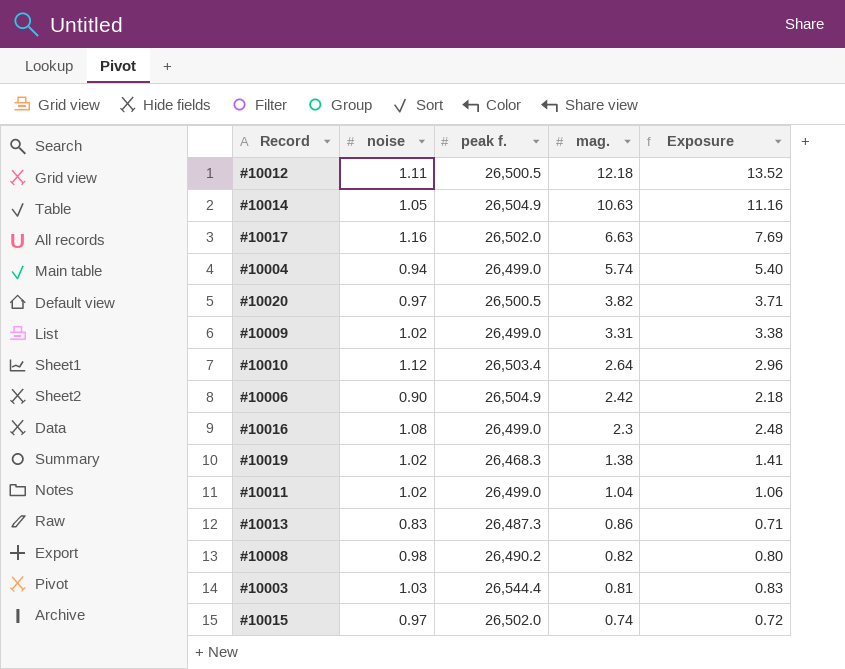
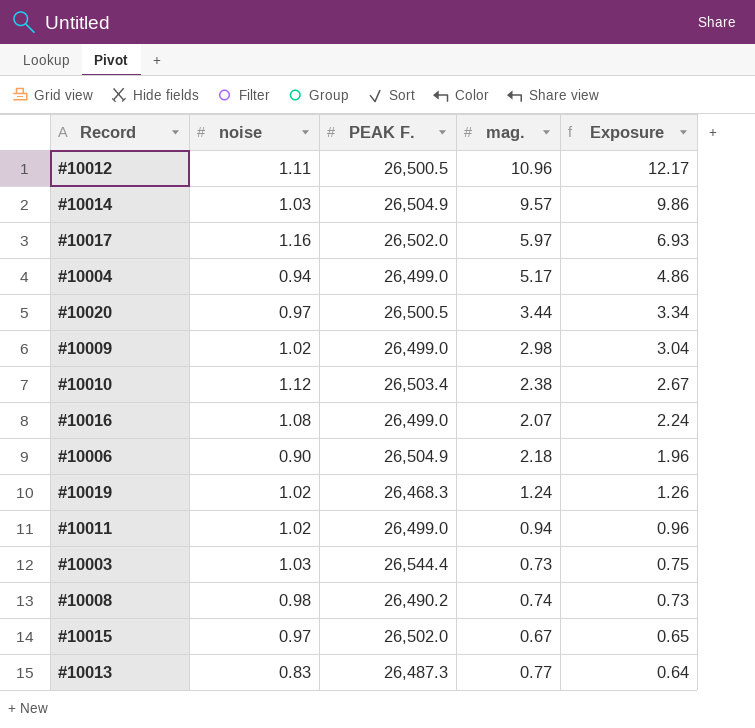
row order: mag. descending -> Exposure descending
column name: peak f. -> PEAK F.
#10012 | mag.: 12.18 -> 10.96
#10012 | Exposure: 13.52 -> 12.17
#10014 | noise: 1.05 -> 1.03
#10014 | mag.: 10.63 -> 9.57
#10014 | Exposure: 11.16 -> 9.86
#10017 | mag.: 6.63 -> 5.97
#10017 | Exposure: 7.69 -> 6.93
#10004 | mag.: 5.74 -> 5.17
#10004 | Exposure: 5.40 -> 4.86
#10020 | mag.: 3.82 -> 3.44
#10020 | Exposure: 3.71 -> 3.34
#10009 | mag.: 3.31 -> 2.98
#10009 | Exposure: 3.38 -> 3.04
#10010 | mag.: 2.64 -> 2.38
#10010 | Exposure: 2.96 -> 2.67
#10016 | mag.: 2.3 -> 2.07
#10016 | Exposure: 2.48 -> 2.24
#10006 | mag.: 2.42 -> 2.18
#10006 | Exposure: 2.18 -> 1.96
#10019 | mag.: 1.38 -> 1.24
#10019 | Exposure: 1.41 -> 1.26
#10011 | mag.: 1.04 -> 0.94
#10011 | Exposure: 1.06 -> 0.96
#10003 | mag.: 0.81 -> 0.73
#10003 | Exposure: 0.83 -> 0.75
#10008 | mag.: 0.82 -> 0.74
#10008 | Exposure: 0.80 -> 0.73
#10015 | mag.: 0.74 -> 0.67
#10015 | Exposure: 0.72 -> 0.65
#10013 | mag.: 0.86 -> 0.77
#10013 | Exposure: 0.71 -> 0.64

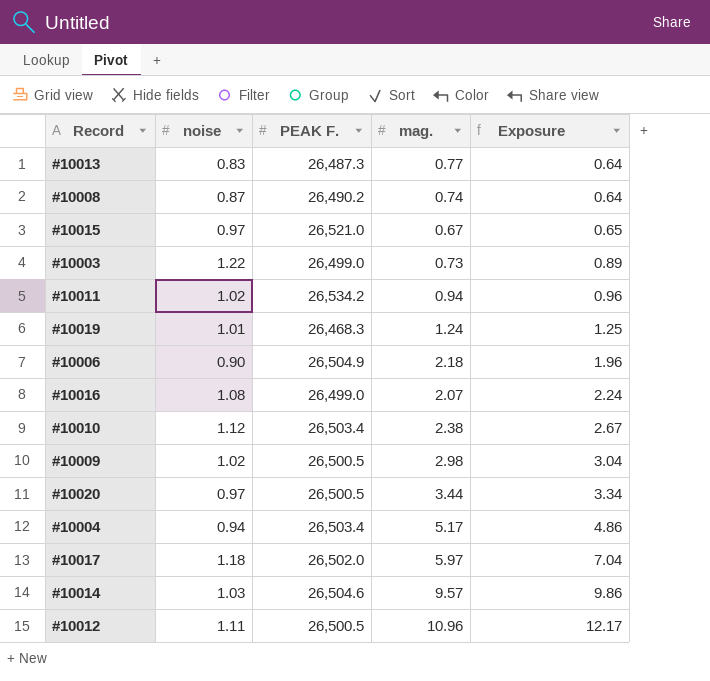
row order: Exposure descending -> Exposure ascending
#10008 | noise: 0.98 -> 0.87
#10008 | Exposure: 0.73 -> 0.64
#10015 | PEAK F.: 26,502.0 -> 26,521.0
#10003 | noise: 1.03 -> 1.22
#10003 | PEAK F.: 26,544.4 -> 26,499.0
#10003 | Exposure: 0.75 -> 0.89
#10011 | PEAK F.: 26,499.0 -> 26,534.2
#10019 | noise: 1.02 -> 1.01
#10019 | Exposure: 1.26 -> 1.25
#10009 | PEAK F.: 26,499.0 -> 26,500.5
#10004 | PEAK F.: 26,499.0 -> 26,503.4
#10017 | noise: 1.16 -> 1.18
#10017 | Exposure: 6.93 -> 7.04
#10014 | PEAK F.: 26,504.9 -> 26,504.6

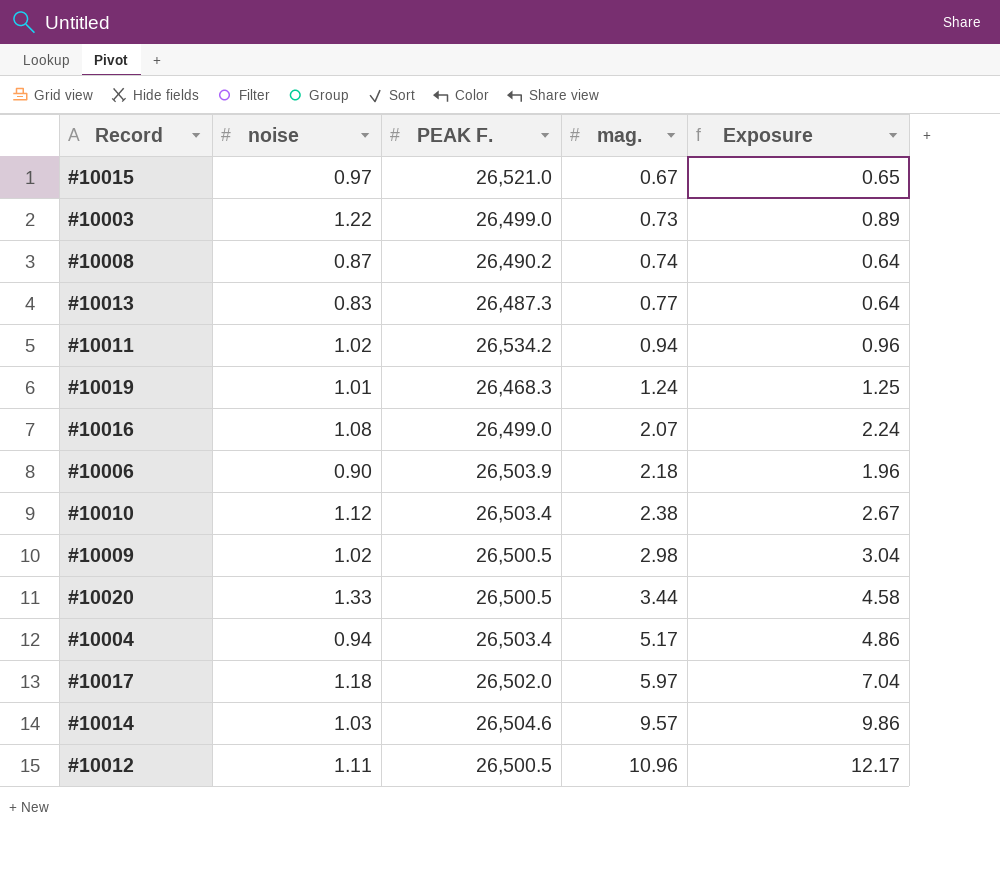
row order: Exposure ascending -> mag. ascending
#10006 | PEAK F.: 26,504.9 -> 26,503.9
#10020 | noise: 0.97 -> 1.33
#10020 | Exposure: 3.34 -> 4.58

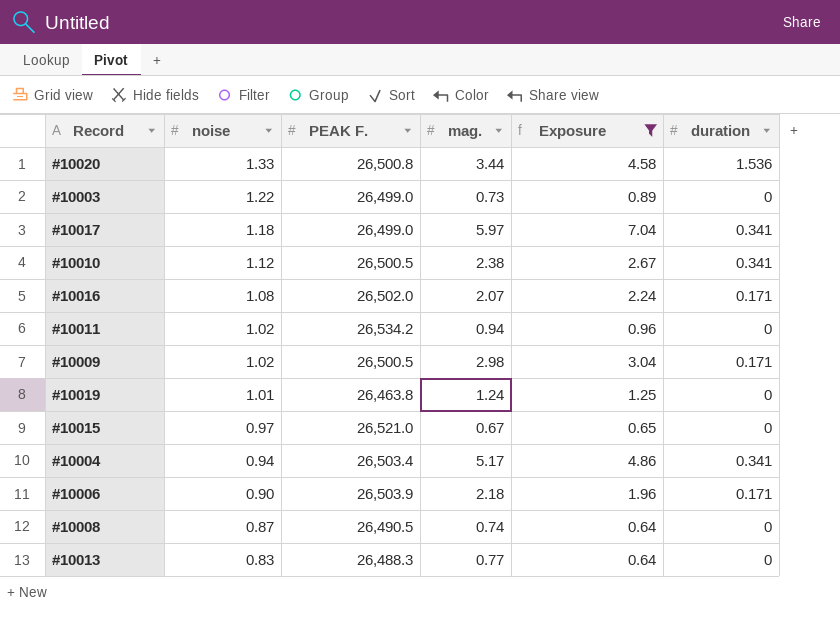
filter: none -> Exposure <= 7.04
row order: mag. ascending -> noise descending
column duration | position: none -> 6
#10020 | PEAK F.: 26,500.5 -> 26,500.8
#10017 | PEAK F.: 26,502.0 -> 26,499.0
#10010 | PEAK F.: 26,503.4 -> 26,500.5
#10016 | PEAK F.: 26,499.0 -> 26,502.0
#10019 | PEAK F.: 26,468.3 -> 26,463.8
#10008 | PEAK F.: 26,490.2 -> 26,490.5
#10013 | PEAK F.: 26,487.3 -> 26,488.3

